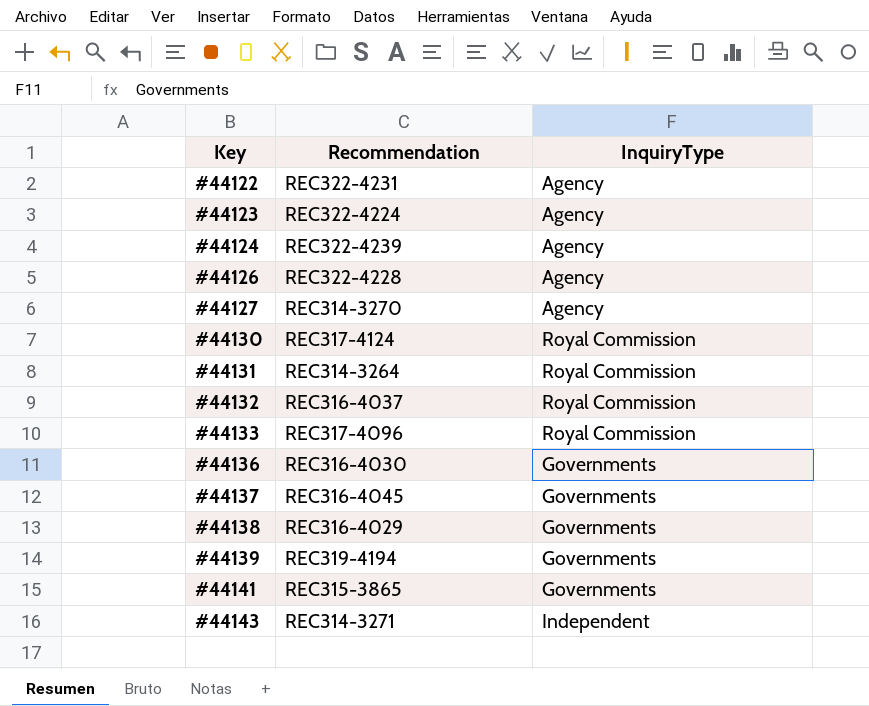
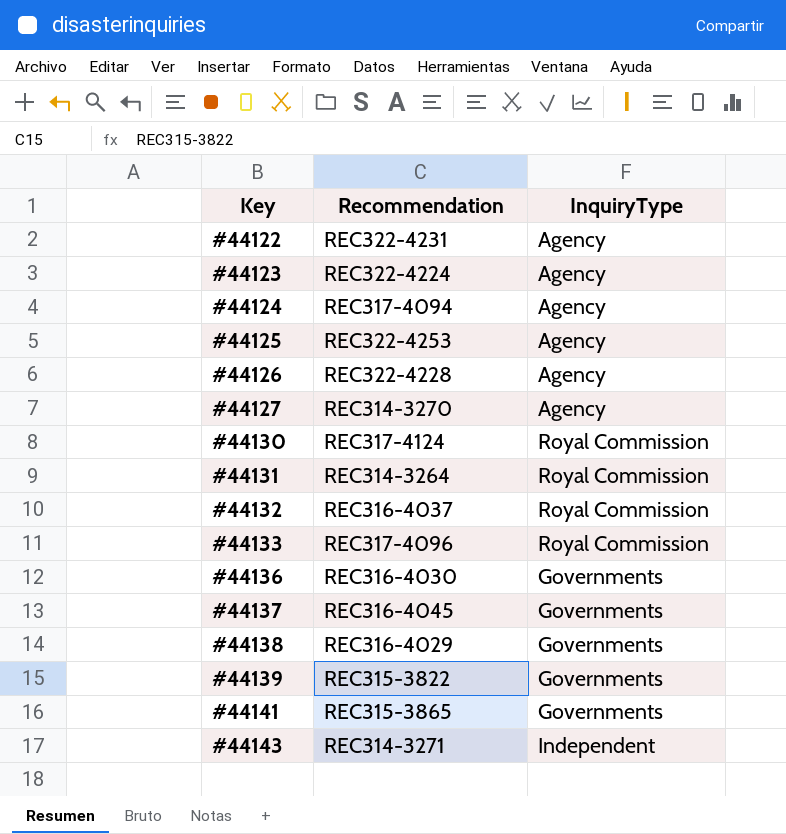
#44124 | Recommendation: REC322-4239 -> REC317-4094
row #44125: none -> REC322-4253 | Agency
#44139 | Recommendation: REC319-4194 -> REC315-3822

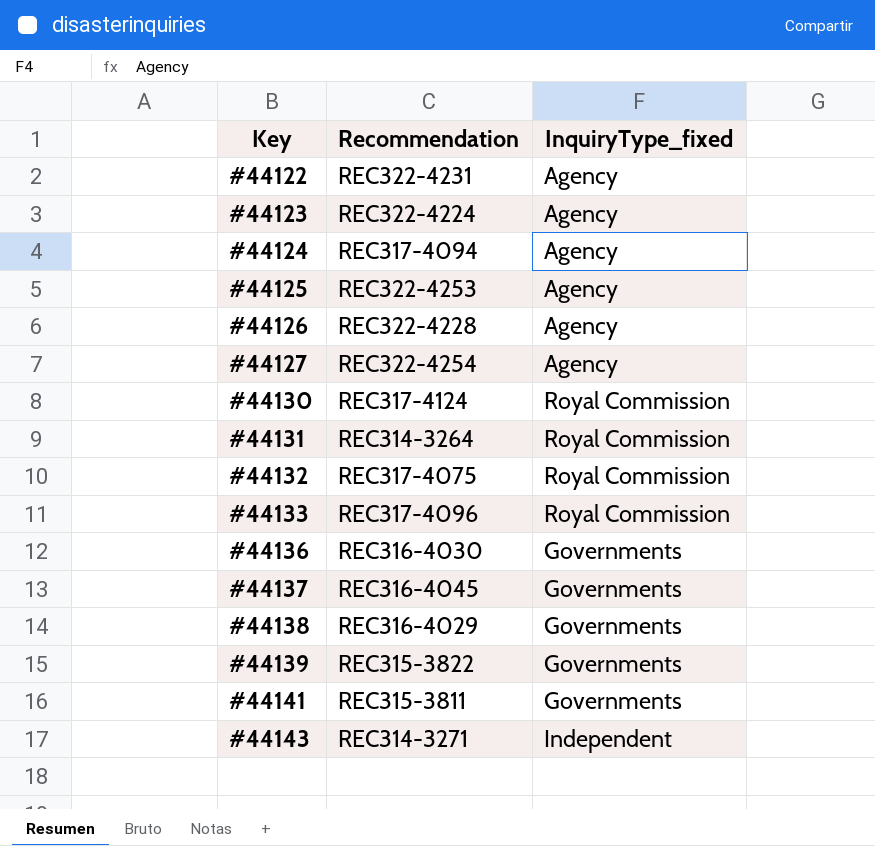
column name: InquiryType -> InquiryType_fixed
#44127 | Recommendation: REC314-3270 -> REC322-4254
#44132 | Recommendation: REC316-4037 -> REC317-4075
#44141 | Recommendation: REC315-3865 -> REC315-3811

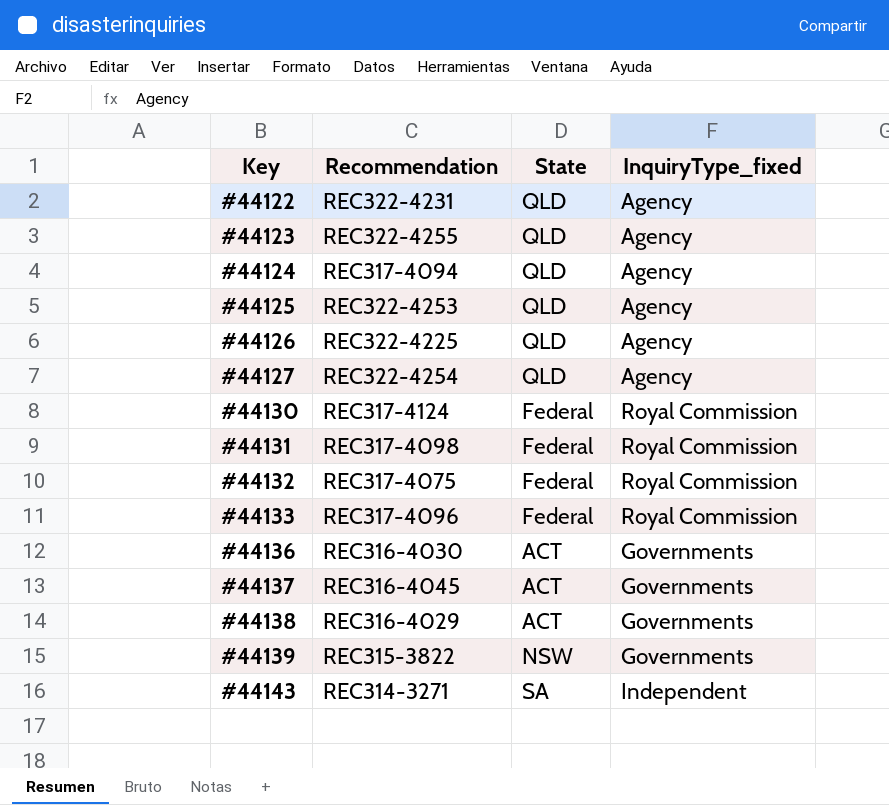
column State | position: none -> 3
row #44141: REC315-3811 | Governments -> none
#44123 | Recommendation: REC322-4224 -> REC322-4255
#44126 | Recommendation: REC322-4228 -> REC322-4225
#44131 | Recommendation: REC314-3264 -> REC317-4098

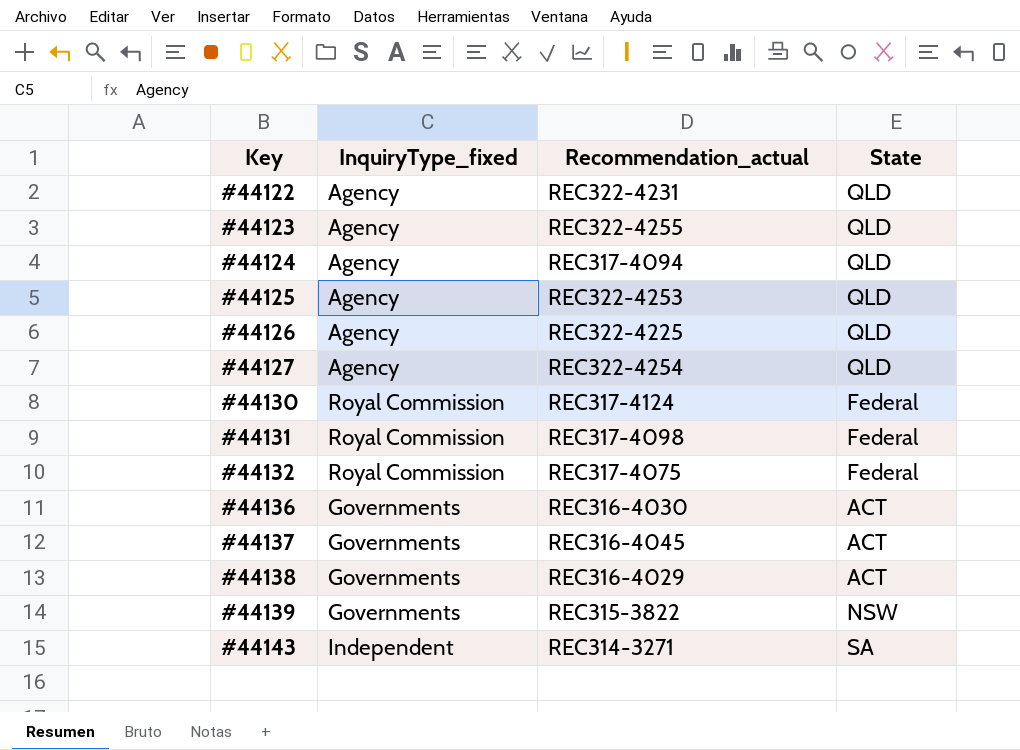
column InquiryType_fixed | position: 4 -> 2
column name: Recommendation -> Recommendation_actual
row #44133: REC317-4096 | Federal | Royal Commission -> none

